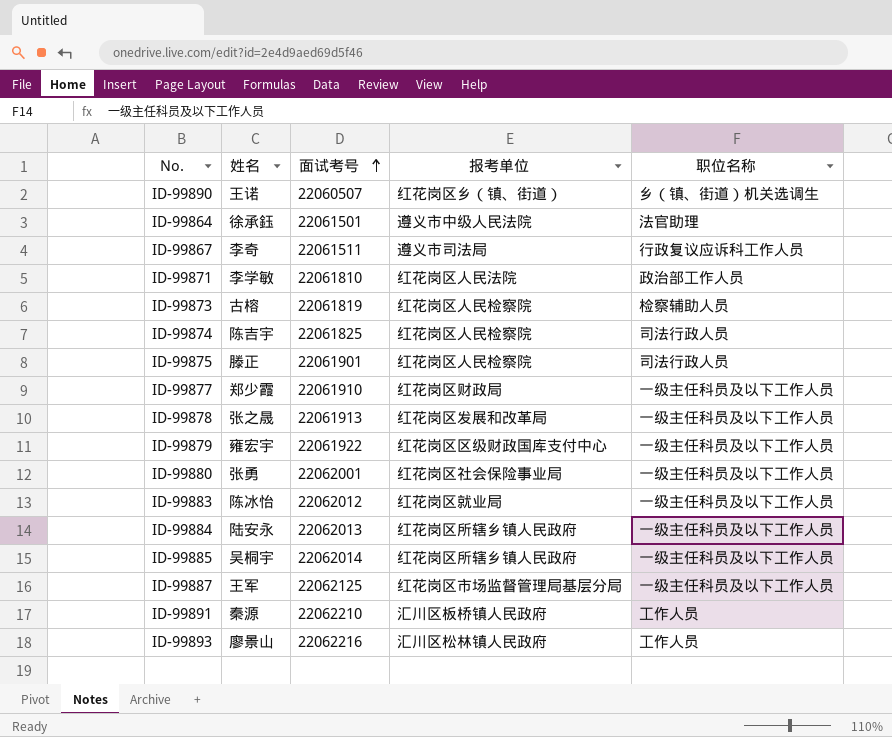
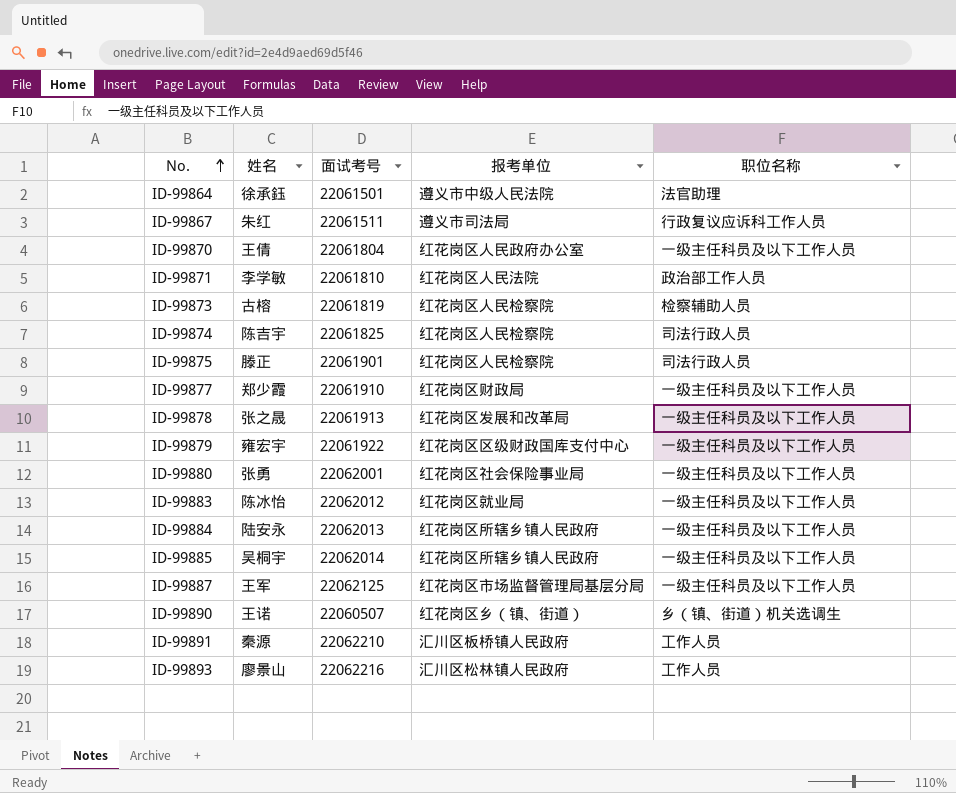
row order: 面试考号 ascending -> No. ascending
ID-99867 | 姓名: 李奇 -> 朱红
row ID-99870: none -> 王倩 | 22061804 | 红花岗区人民政府办公室 | 一级主任科员及以下工作人员

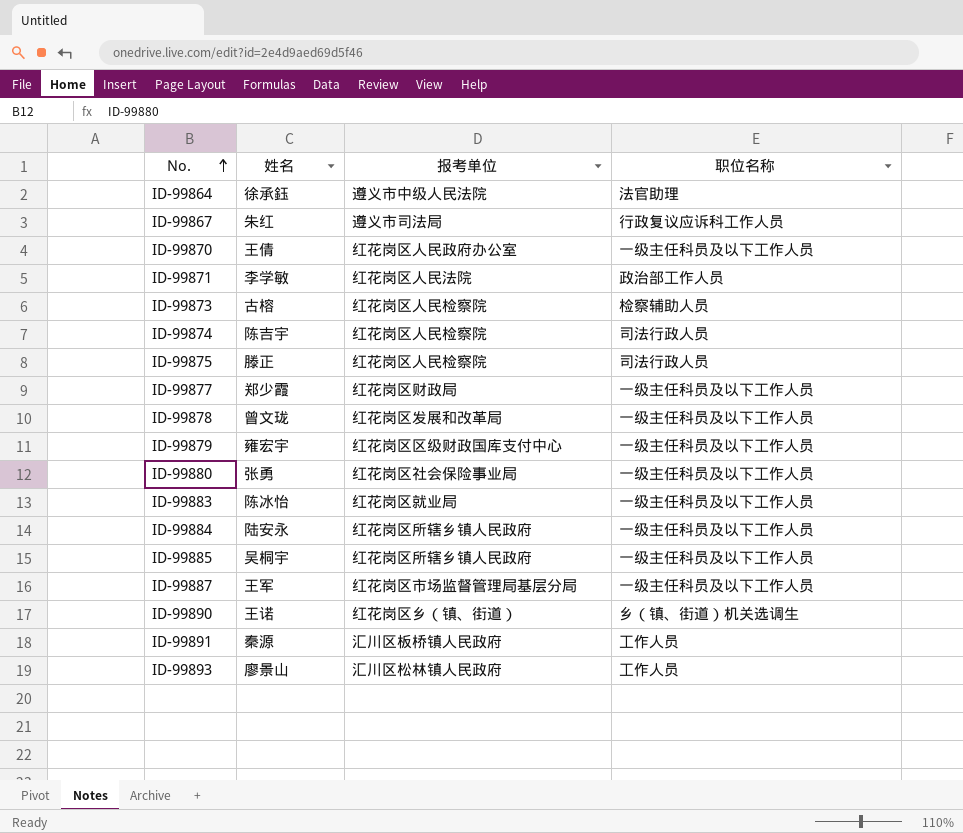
column 面试考号 | position: 3 -> none
ID-99878 | 姓名: 张之晟 -> 曾文珑

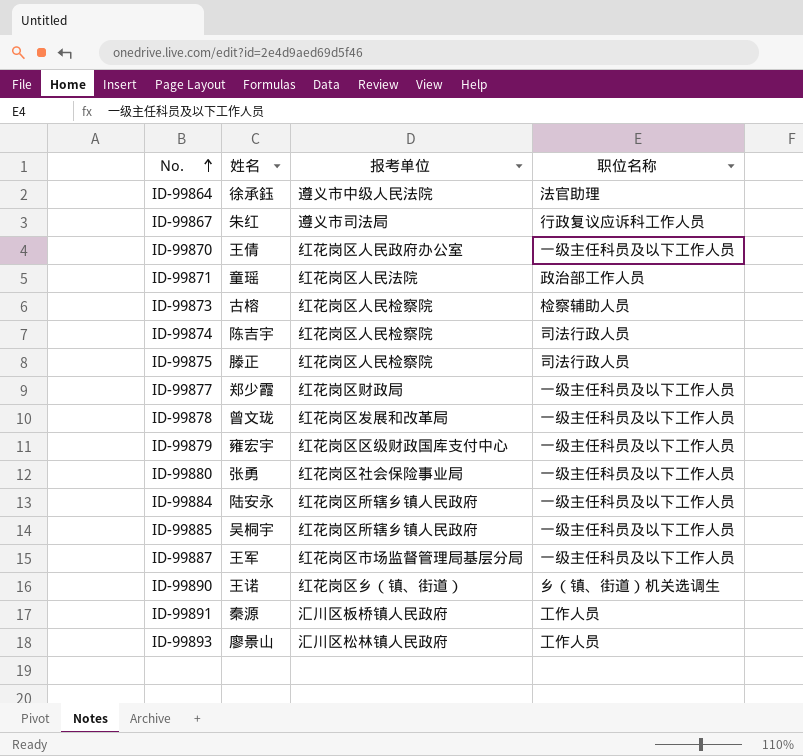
row ID-99883: 陈冰怡 | 红花岗区就业局 | 一级主任科员及以下工作人员 -> none
ID-99871 | 姓名: 李学敏 -> 童瑶

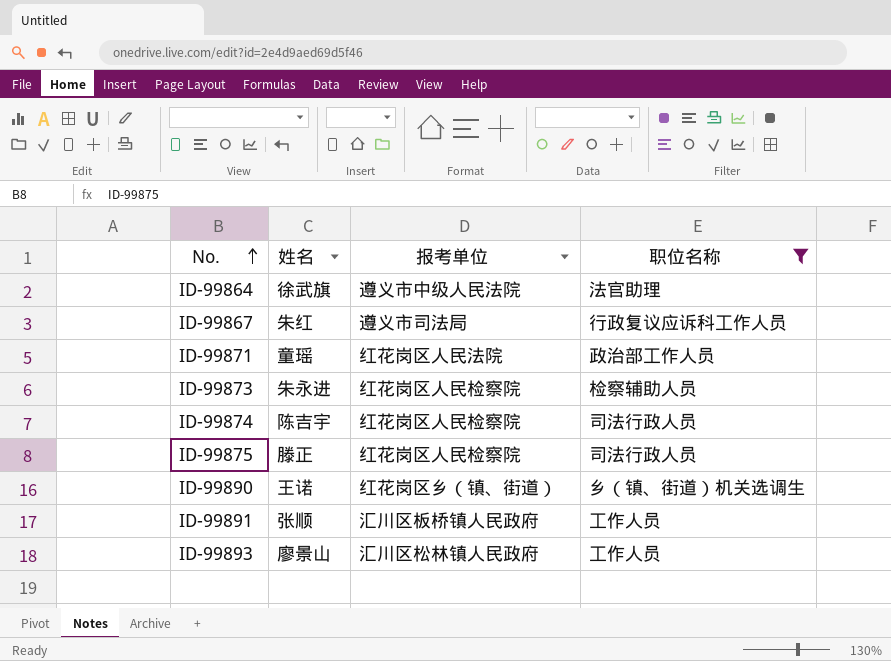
filter: none -> 职位名称 != 一级主任科员及以下工作人员
ID-99864 | 姓名: 徐承鈺 -> 徐武旗
ID-99873 | 姓名: 古榕 -> 朱永进
ID-99891 | 姓名: 秦源 -> 张顺

